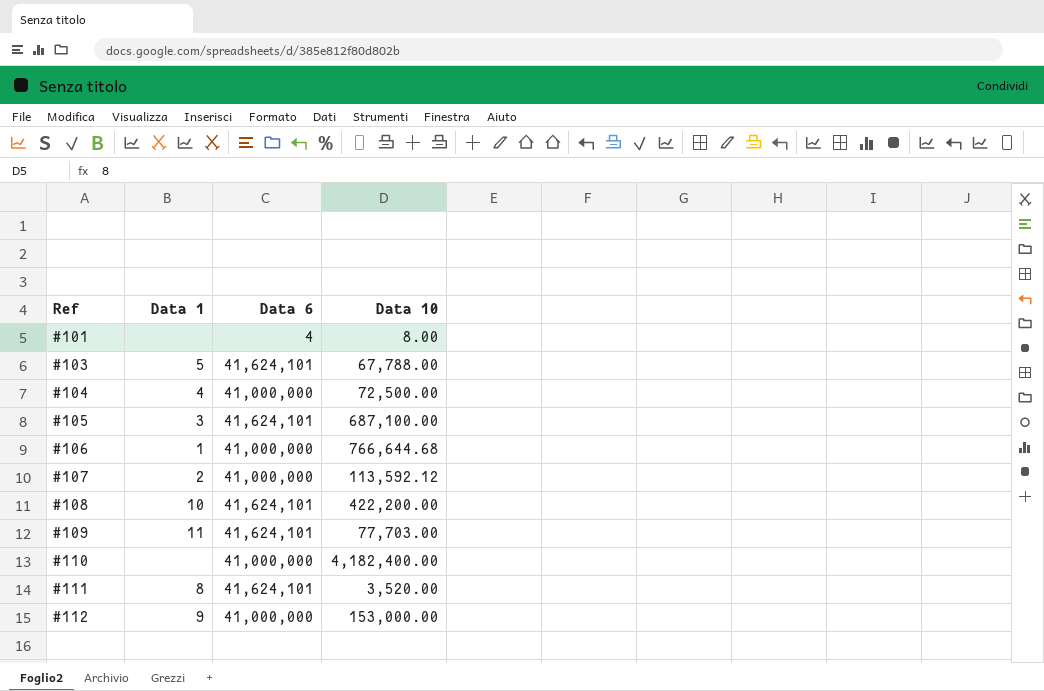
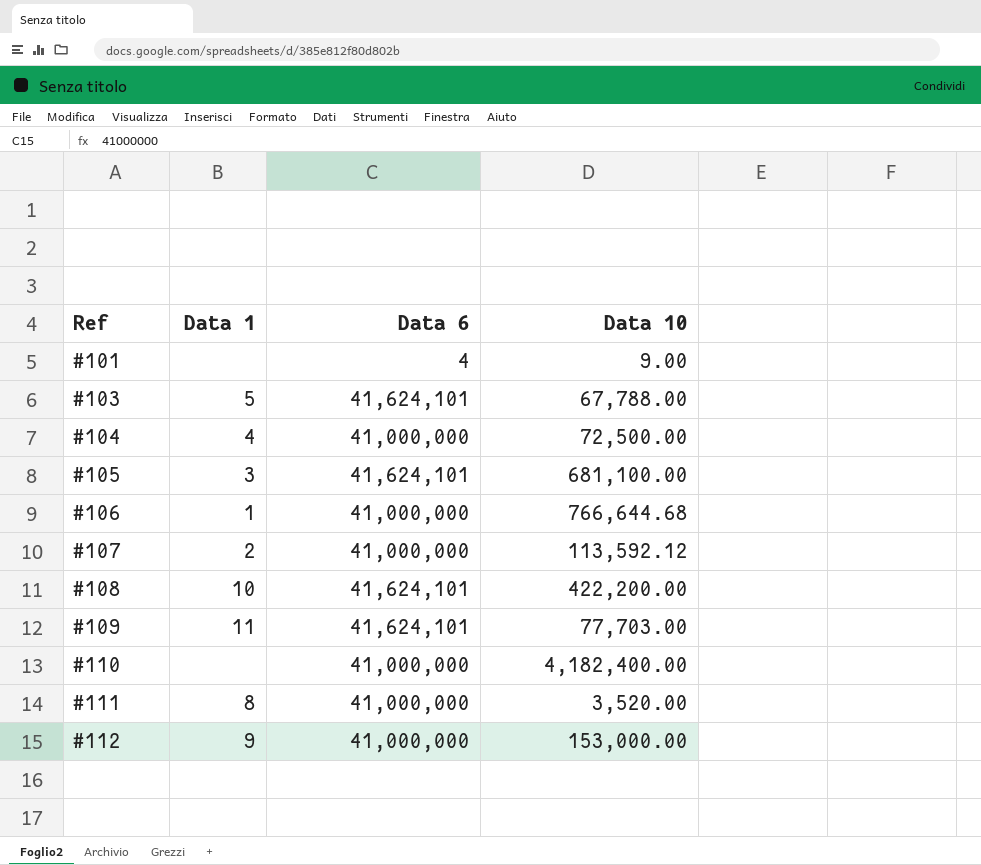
#101 | Data 10: 8.00 -> 9.00
#105 | Data 10: 687,100.00 -> 681,100.00
#111 | Data 6: 41,624,101 -> 41,000,000

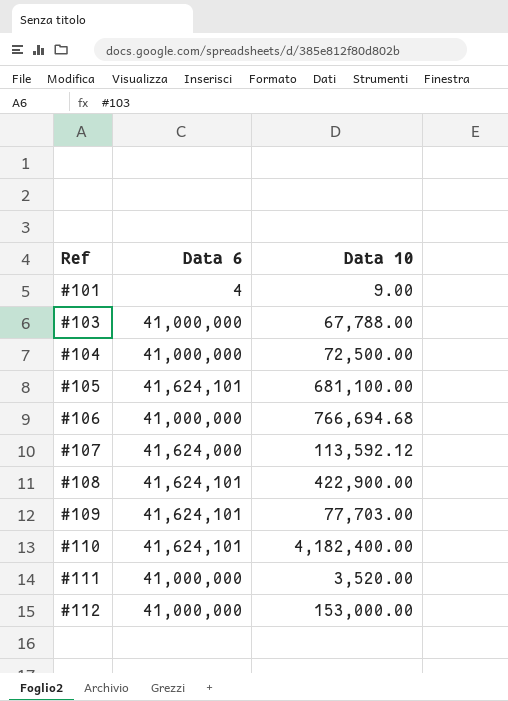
column Data 1 | position: 2 -> none
#103 | Data 6: 41,624,101 -> 41,000,000
#106 | Data 10: 766,644.68 -> 766,694.68
#107 | Data 6: 41,000,000 -> 41,624,000
#108 | Data 10: 422,200.00 -> 422,900.00
#110 | Data 6: 41,000,000 -> 41,624,101

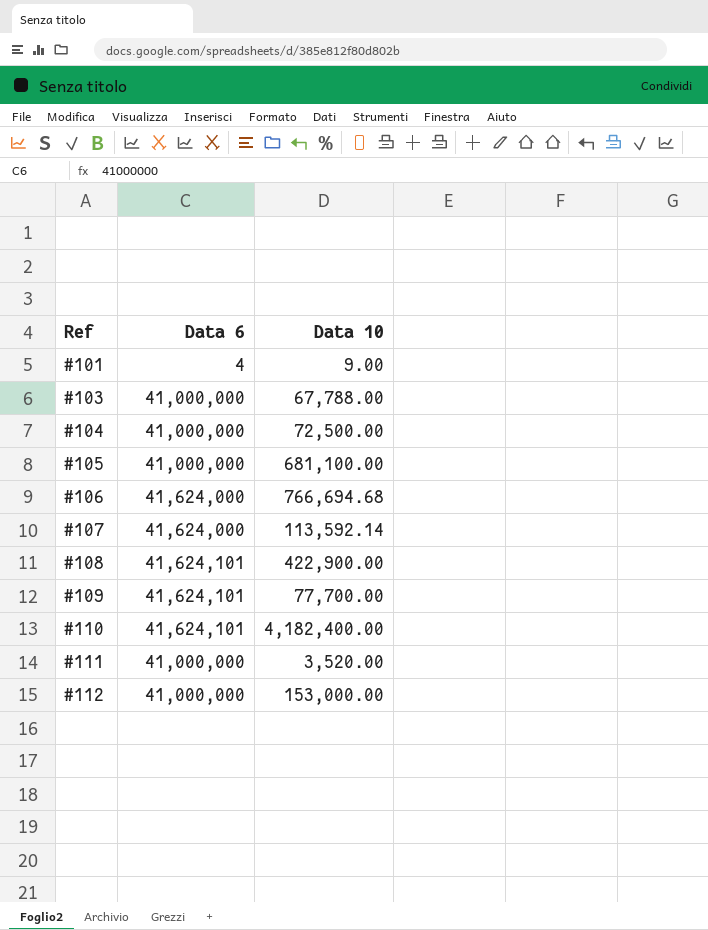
#105 | Data 6: 41,624,101 -> 41,000,000
#106 | Data 6: 41,000,000 -> 41,624,000
#107 | Data 10: 113,592.12 -> 113,592.14
#109 | Data 10: 77,703.00 -> 77,700.00

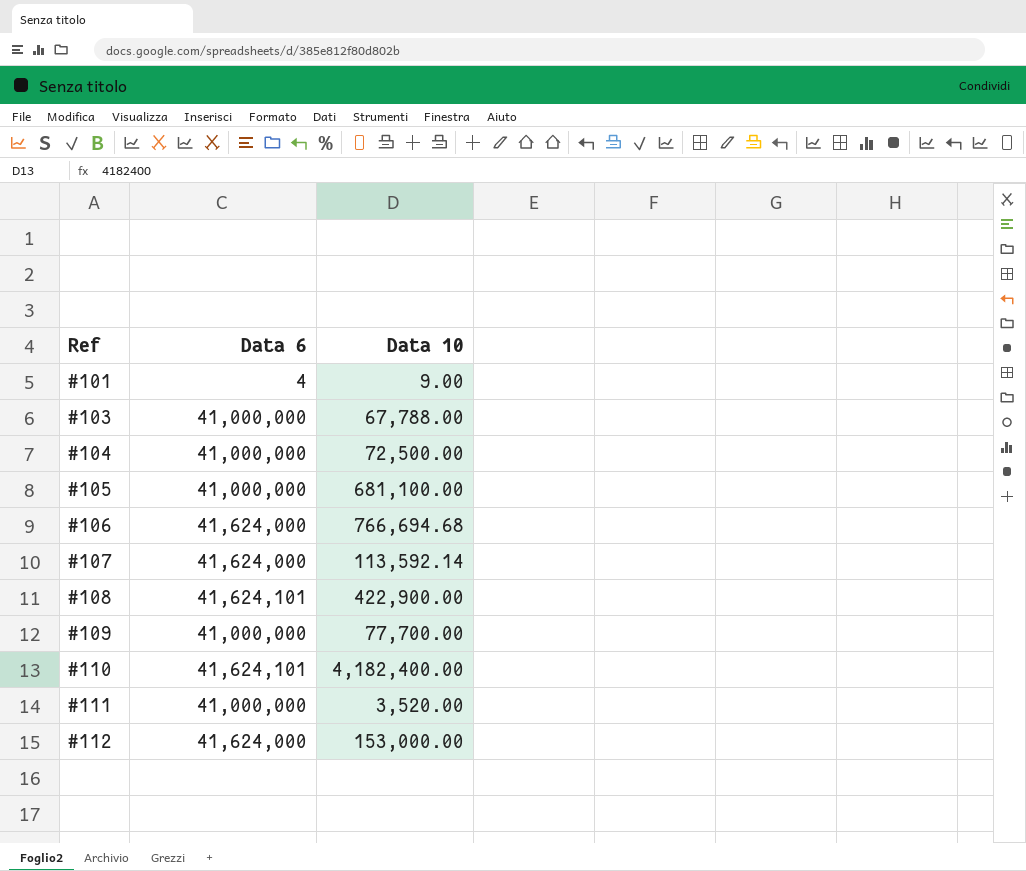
#109 | Data 6: 41,624,101 -> 41,000,000
#112 | Data 6: 41,000,000 -> 41,624,000

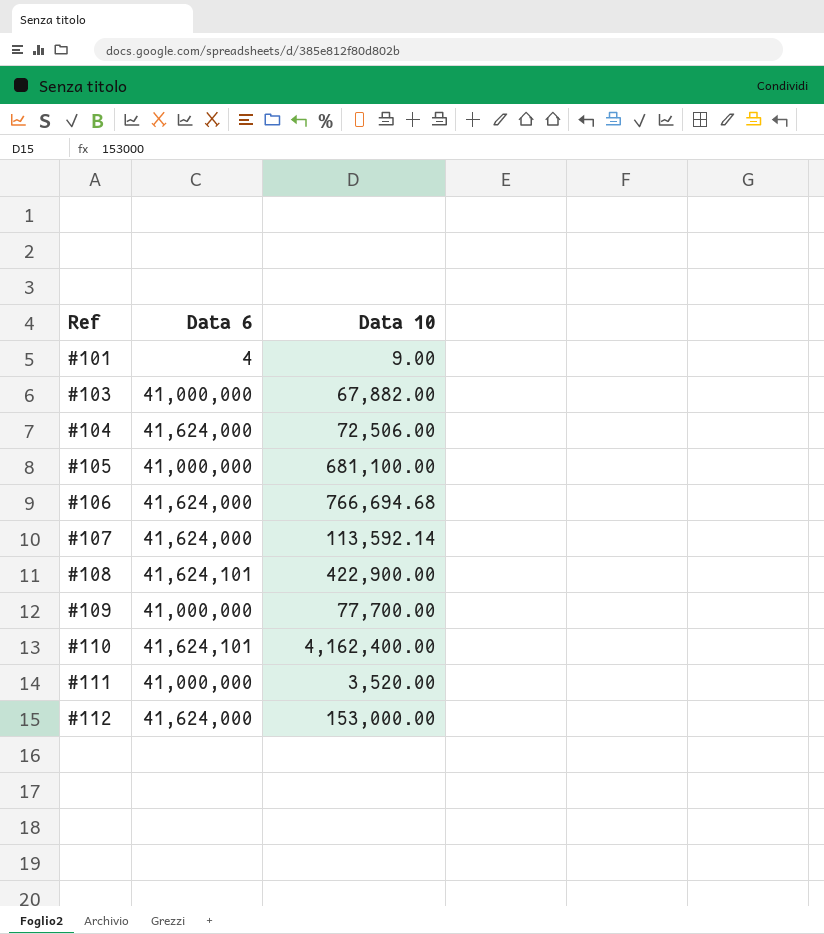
#103 | Data 10: 67,788.00 -> 67,882.00
#104 | Data 6: 41,000,000 -> 41,624,000
#104 | Data 10: 72,500.00 -> 72,506.00
#110 | Data 10: 4,182,400.00 -> 4,162,400.00

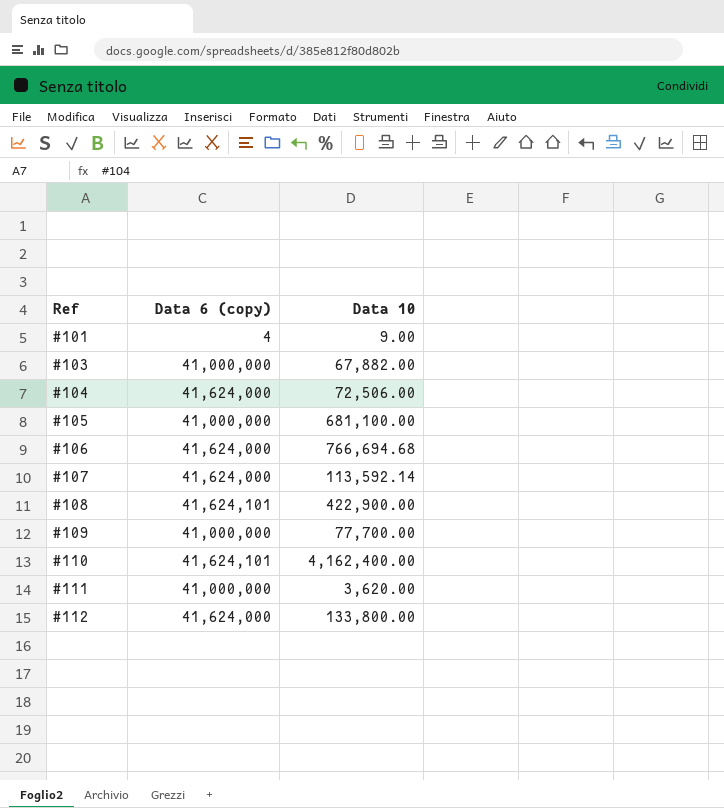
column name: Data 6 -> Data 6 (copy)
#111 | Data 10: 3,520.00 -> 3,620.00
#112 | Data 10: 153,000.00 -> 133,800.00

